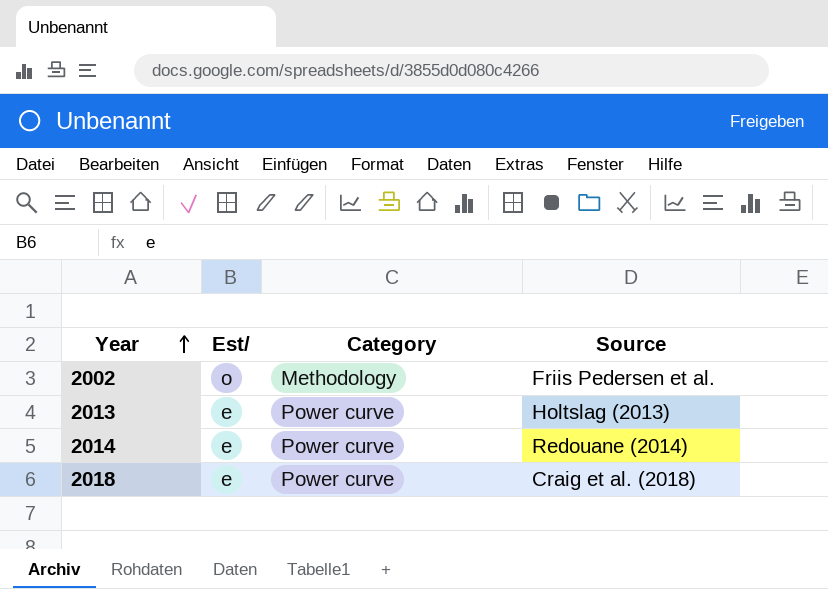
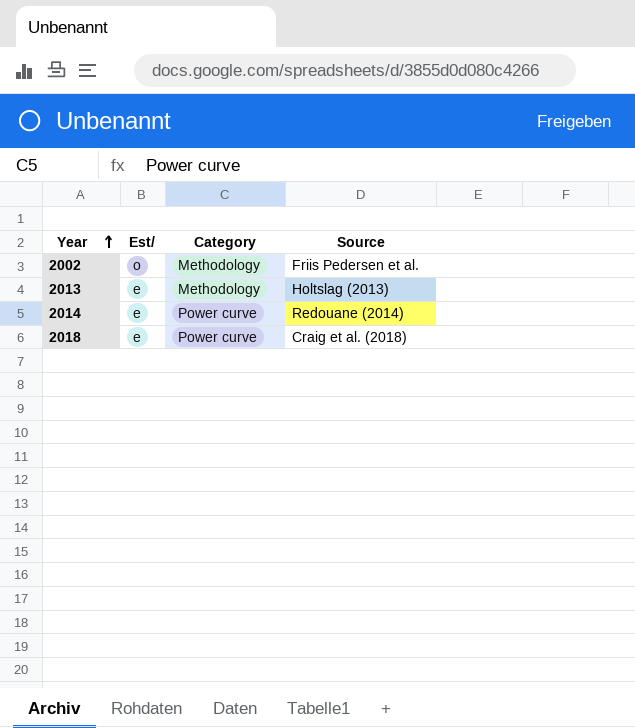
2013 | Category: Power curve -> Methodology

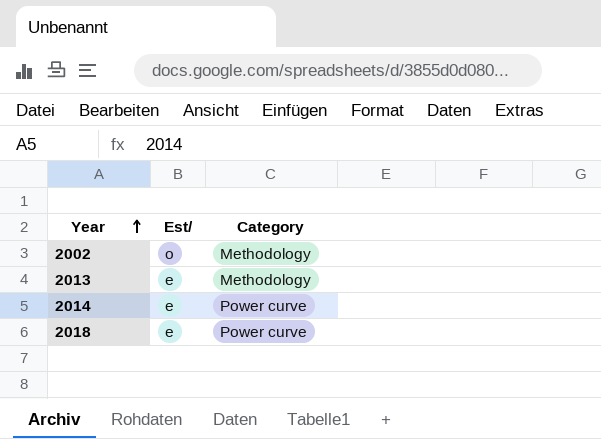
column Source | position: 4 -> none

